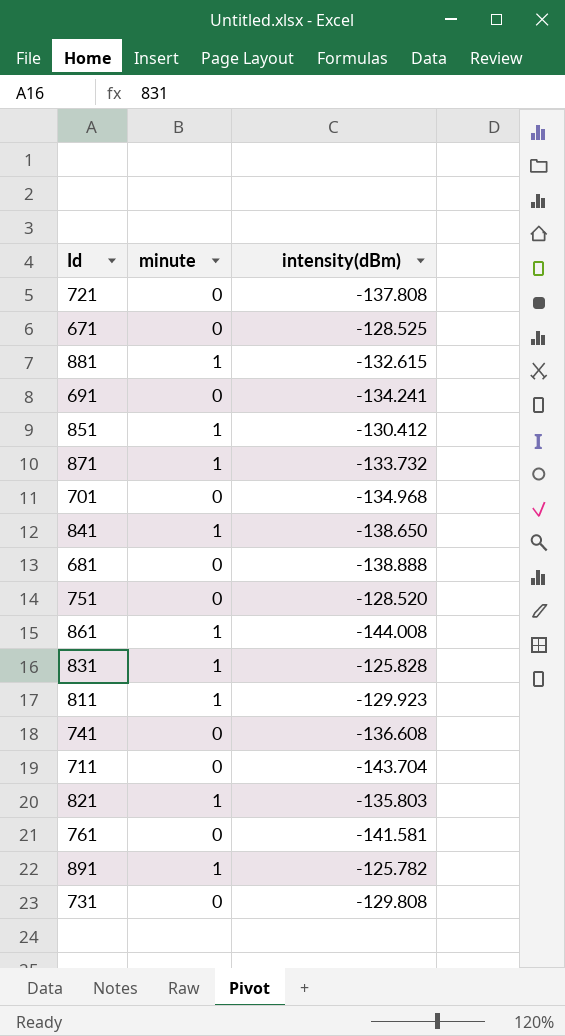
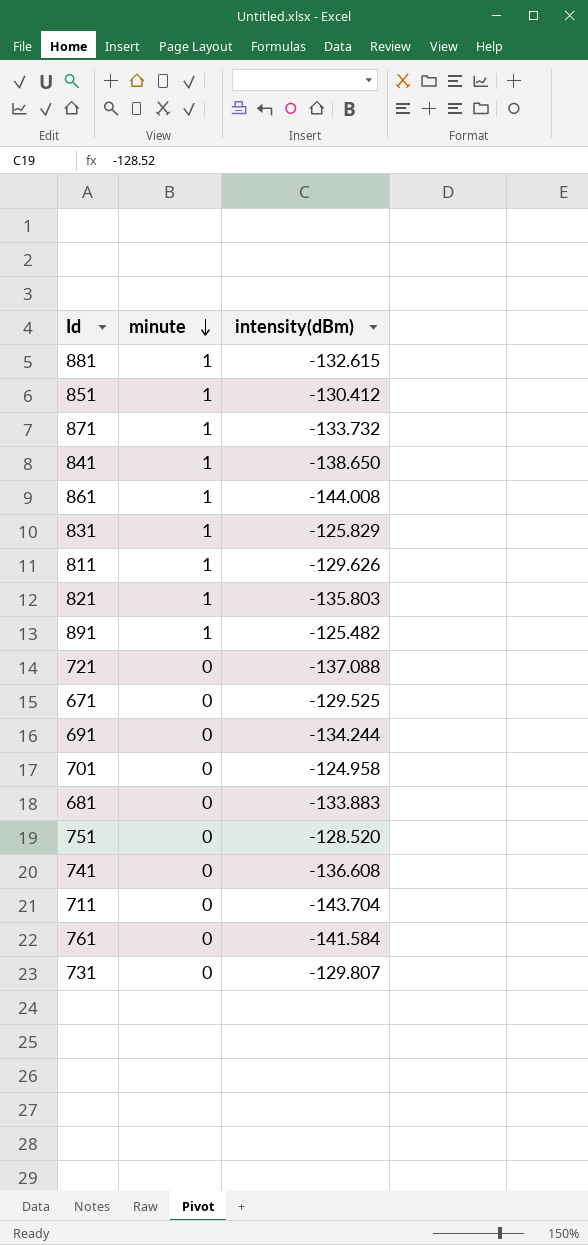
row order: none -> minute descending
831 | intensity(dBm): -125.828 -> -125.829
811 | intensity(dBm): -129.923 -> -129.626
891 | intensity(dBm): -125.782 -> -125.482
721 | intensity(dBm): -137.808 -> -137.088
671 | intensity(dBm): -128.525 -> -129.525
691 | intensity(dBm): -134.241 -> -134.244
701 | intensity(dBm): -134.968 -> -124.958
681 | intensity(dBm): -138.888 -> -133.883
761 | intensity(dBm): -141.581 -> -141.584
731 | intensity(dBm): -129.808 -> -129.807

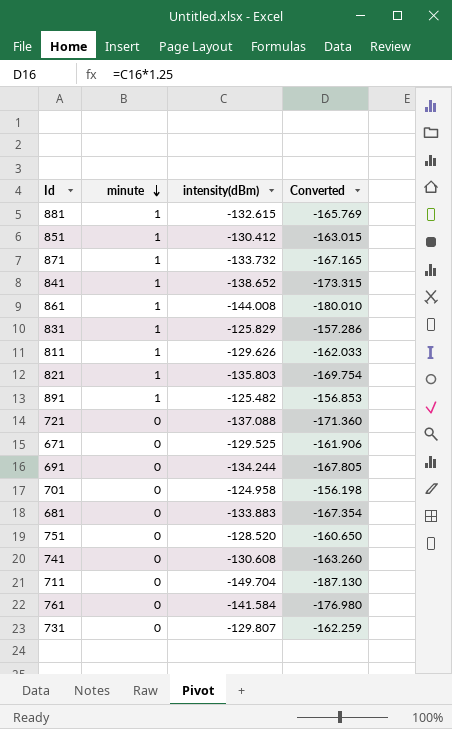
column Converted | formula: none -> [intensity(dBm)] * 1.25
841 | intensity(dBm): -138.650 -> -138.652
741 | intensity(dBm): -136.608 -> -130.608
711 | intensity(dBm): -143.704 -> -149.704

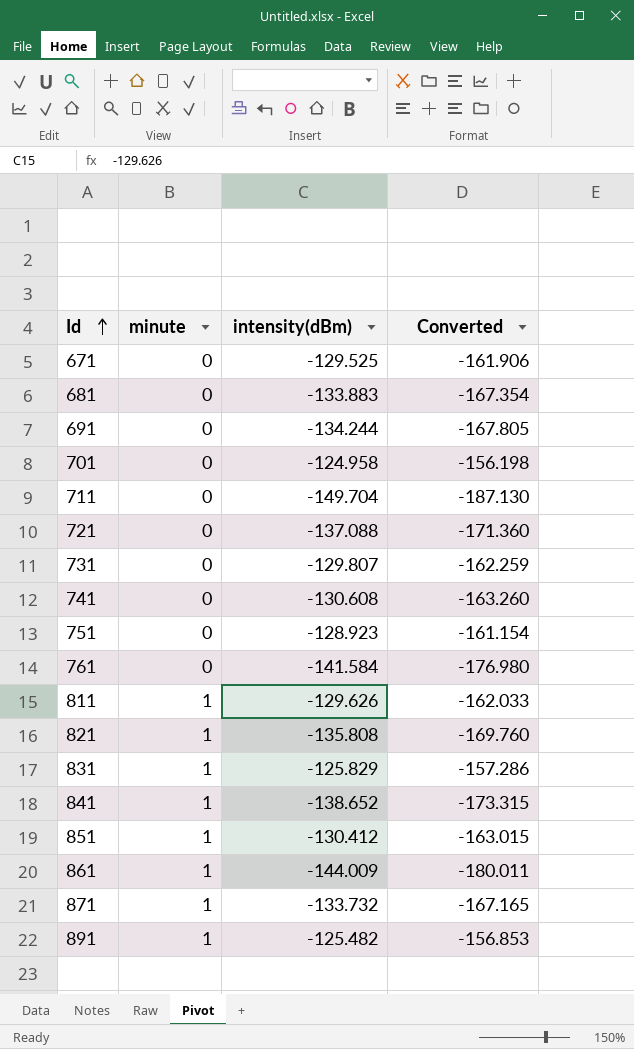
row order: minute descending -> Id ascending
row 881: 1 | -132.615 | -165.769 -> none
751 | intensity(dBm): -128.520 -> -128.923
751 | Converted: -160.650 -> -161.154
821 | intensity(dBm): -135.803 -> -135.808
821 | Converted: -169.754 -> -169.760
861 | intensity(dBm): -144.008 -> -144.009
861 | Converted: -180.010 -> -180.011

